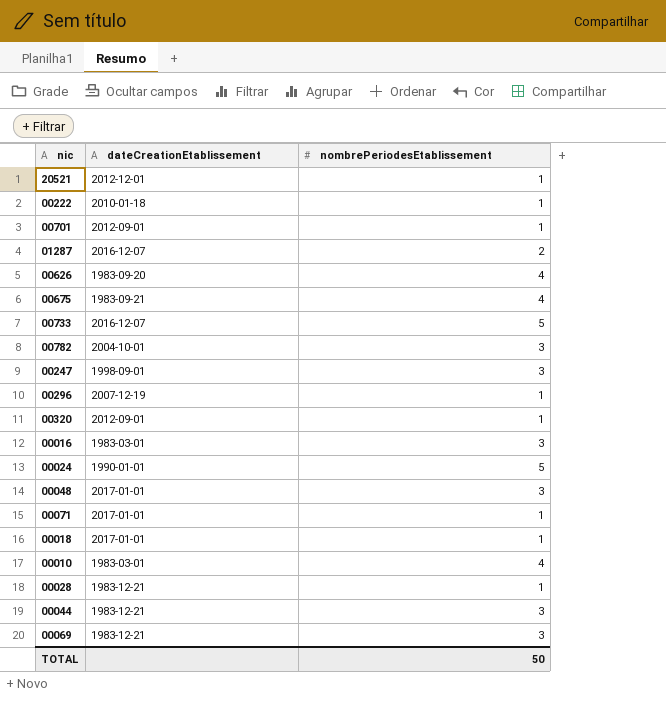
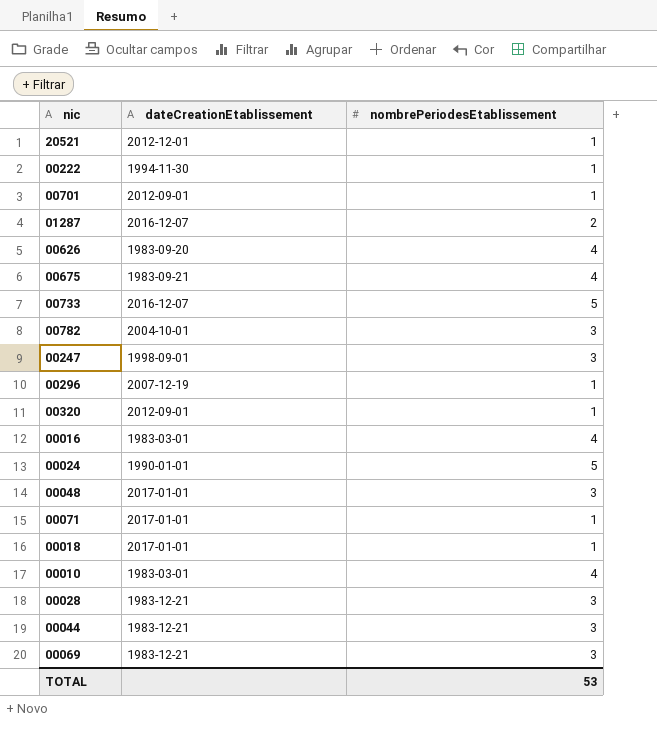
00222 | dateCreationEtablissement: 2010-01-18 -> 1994-11-30
00016 | nombrePeriodesEtablissement: 3 -> 4
00028 | nombrePeriodesEtablissement: 1 -> 3
TOTAL | nombrePeriodesEtablissement: 50 -> 53

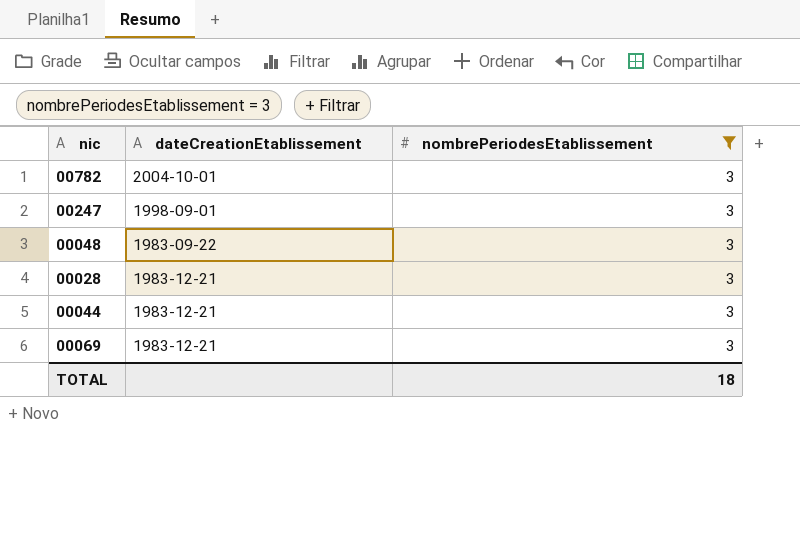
filter: none -> nombrePeriodesEtablissement = 3
00048 | dateCreationEtablissement: 2017-01-01 -> 1983-09-22
TOTAL | nombrePeriodesEtablissement: 53 -> 18

